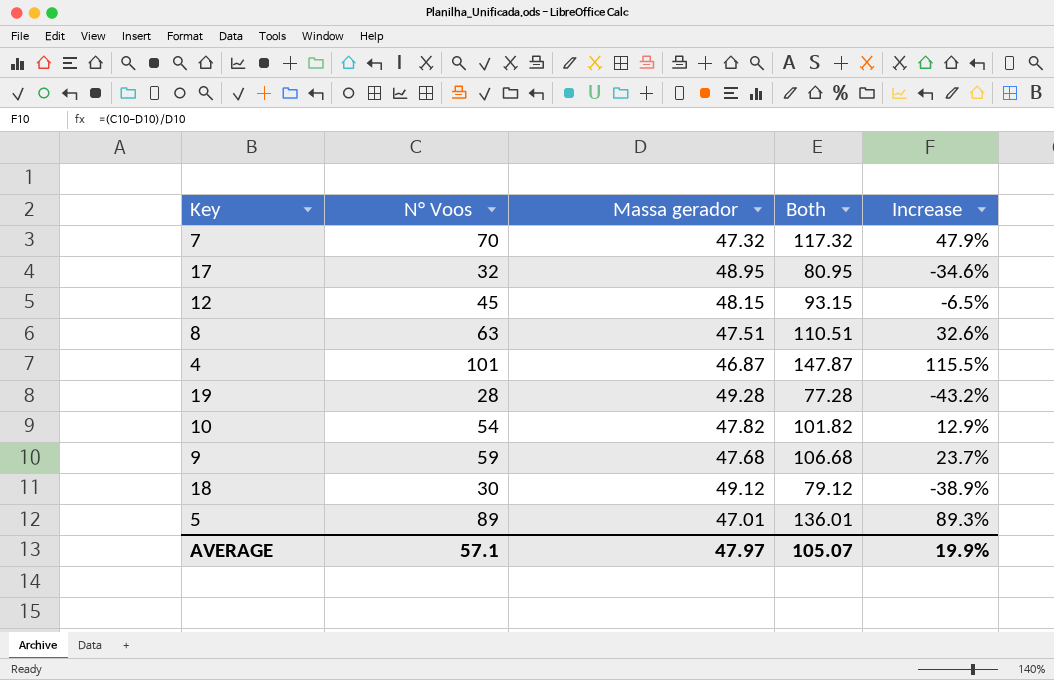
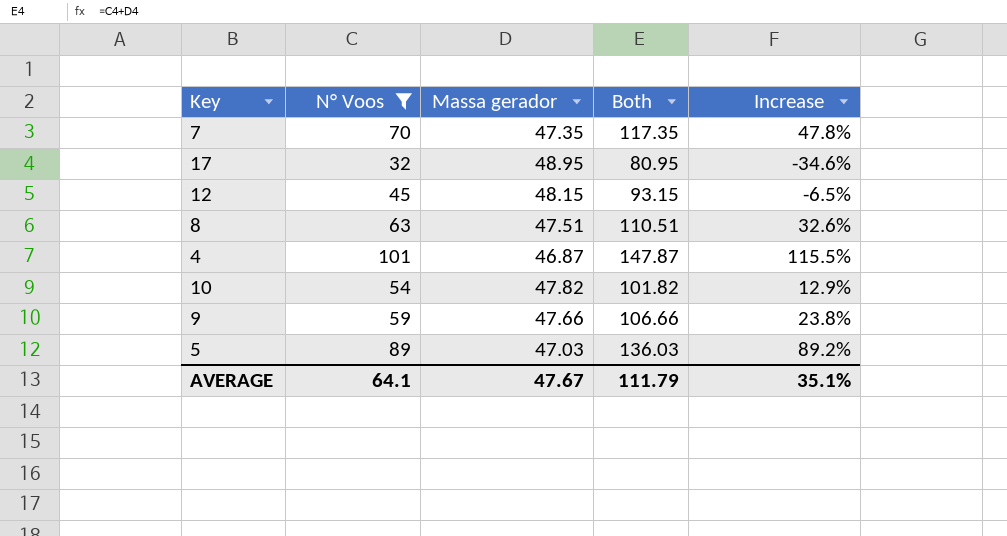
filter: none -> N° Voos >= 32
7 | Massa gerador: 47.32 -> 47.35
7 | Both: 117.32 -> 117.35
7 | Increase: 47.9% -> 47.8%
9 | Massa gerador: 47.68 -> 47.66
9 | Both: 106.68 -> 106.66
9 | Increase: 23.7% -> 23.8%
5 | Massa gerador: 47.01 -> 47.03
5 | Both: 136.01 -> 136.03
5 | Increase: 89.3% -> 89.2%
AVERAGE | N° Voos: 57.1 -> 64.1
AVERAGE | Massa gerador: 47.97 -> 47.67
AVERAGE | Both: 105.07 -> 111.79
AVERAGE | Increase: 19.9% -> 35.1%

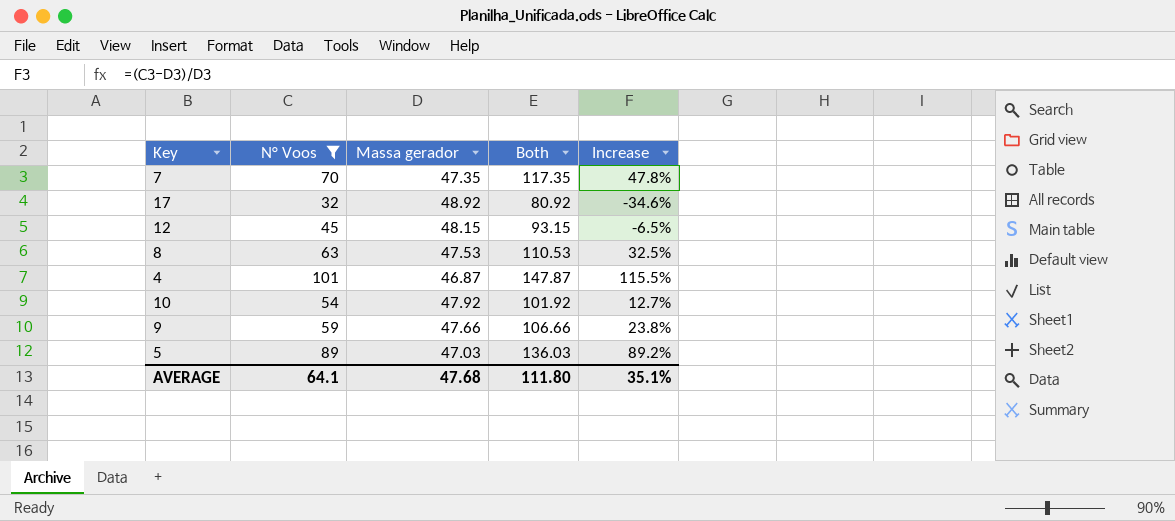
17 | Massa gerador: 48.95 -> 48.92
17 | Both: 80.95 -> 80.92
8 | Massa gerador: 47.51 -> 47.53
8 | Both: 110.51 -> 110.53
8 | Increase: 32.6% -> 32.5%
10 | Massa gerador: 47.82 -> 47.92
10 | Both: 101.82 -> 101.92
10 | Increase: 12.9% -> 12.7%
AVERAGE | Massa gerador: 47.67 -> 47.68
AVERAGE | Both: 111.79 -> 111.80

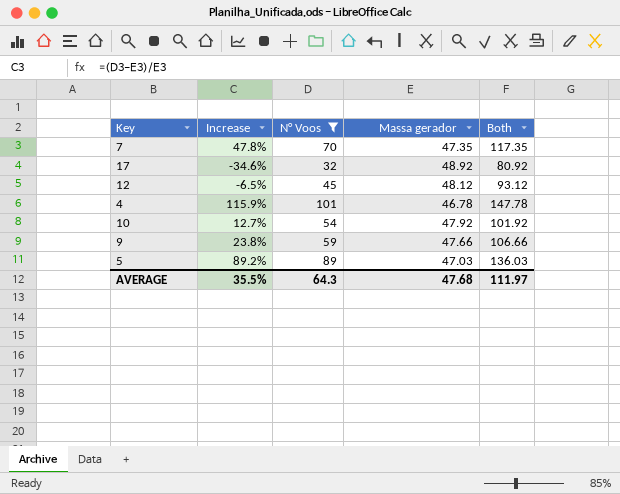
column Increase | position: 5 -> 2
row 8: 63 | 47.53 | 110.53 | 32.5% -> none
12 | Massa gerador: 48.15 -> 48.12
12 | Both: 93.15 -> 93.12
4 | Increase: 115.5% -> 115.9%
4 | Massa gerador: 46.87 -> 46.78
4 | Both: 147.87 -> 147.78
AVERAGE | Increase: 35.1% -> 35.5%
AVERAGE | N° Voos: 64.1 -> 64.3
AVERAGE | Both: 111.80 -> 111.97

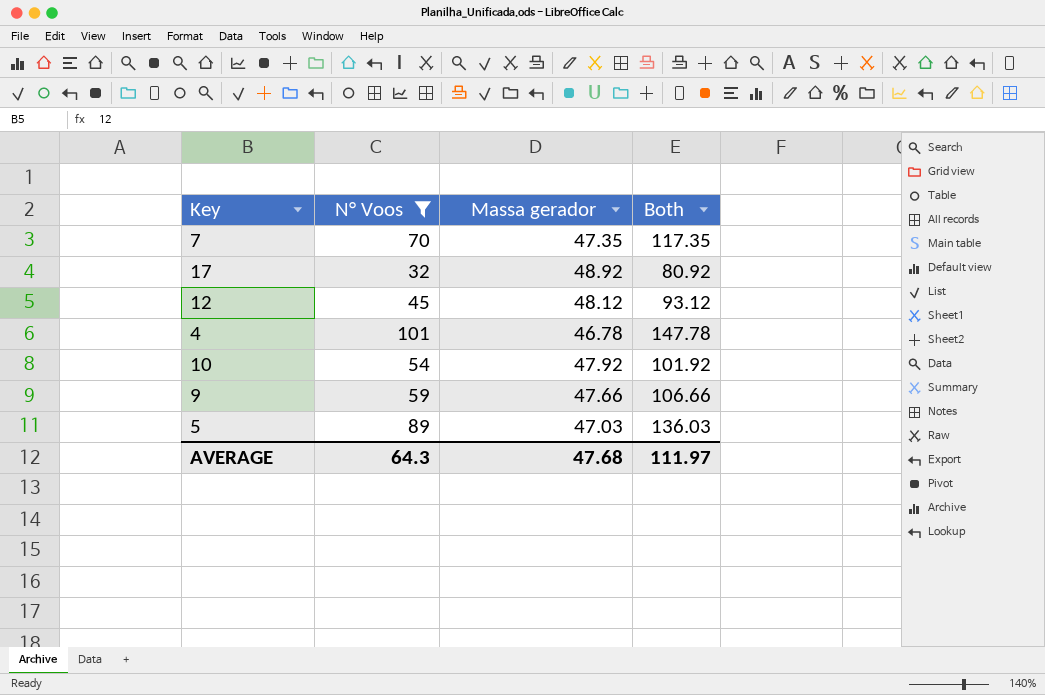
column Increase | formula: ([N° Voos] - [Massa gerador]) / [Massa gerador] -> none

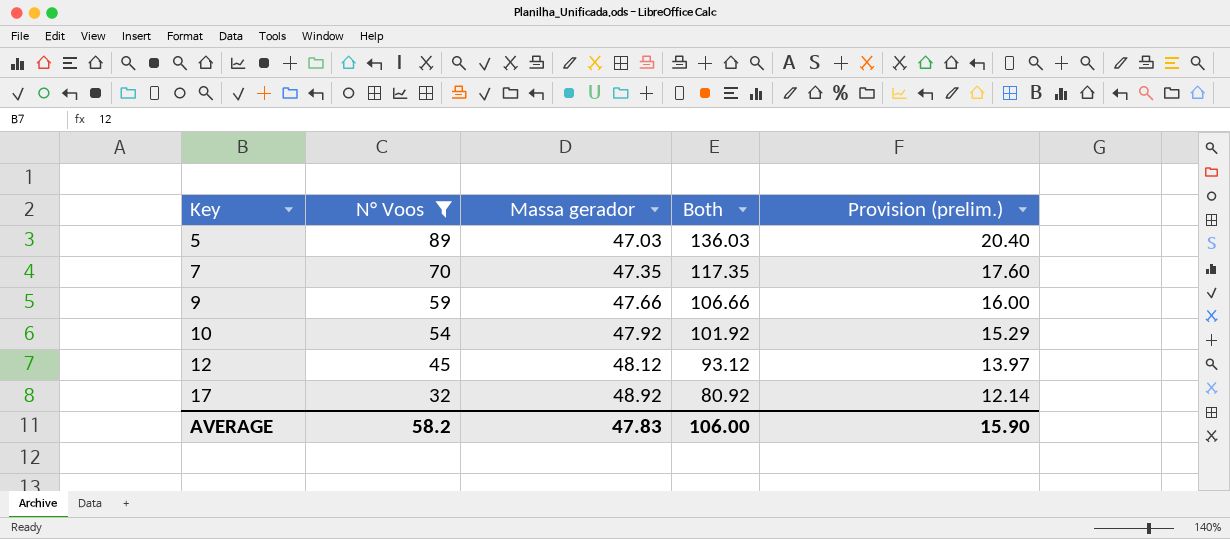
row order: none -> Key ascending
column Provision (prelim.) | formula: none -> [Both] * 0.15
row 4: 101 | 46.78 | 147.78 -> none
AVERAGE | N° Voos: 64.3 -> 58.2
AVERAGE | Massa gerador: 47.68 -> 47.83
AVERAGE | Both: 111.97 -> 106.00

